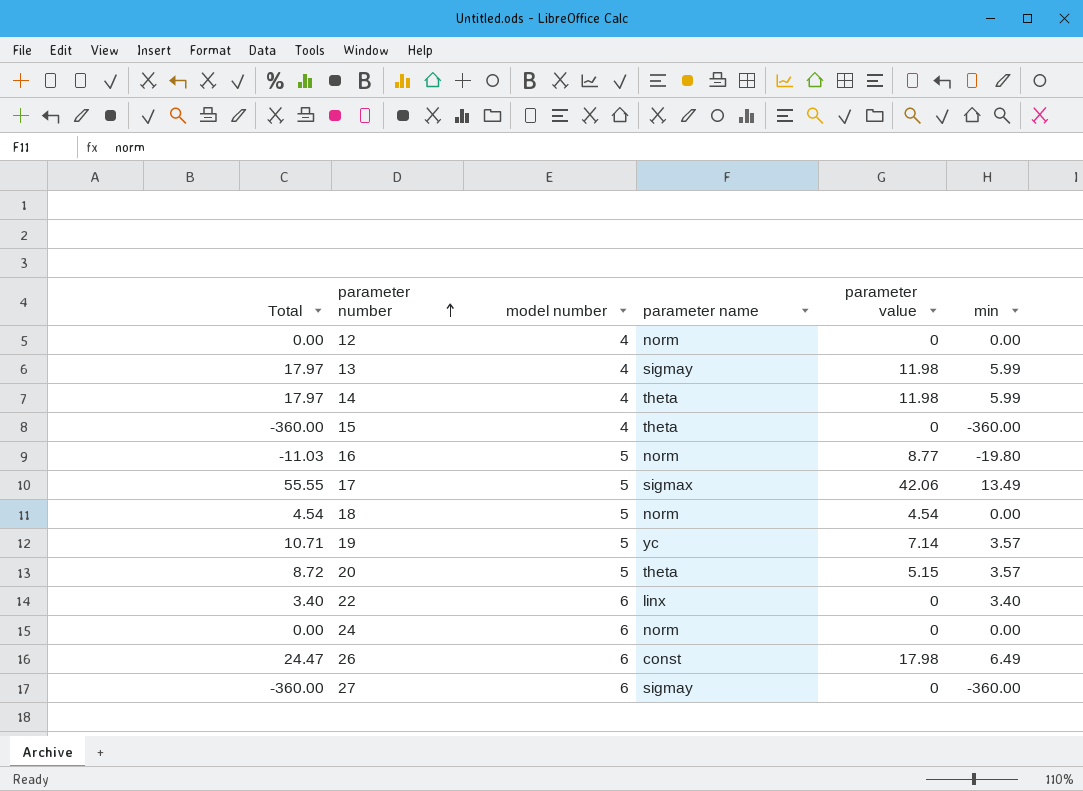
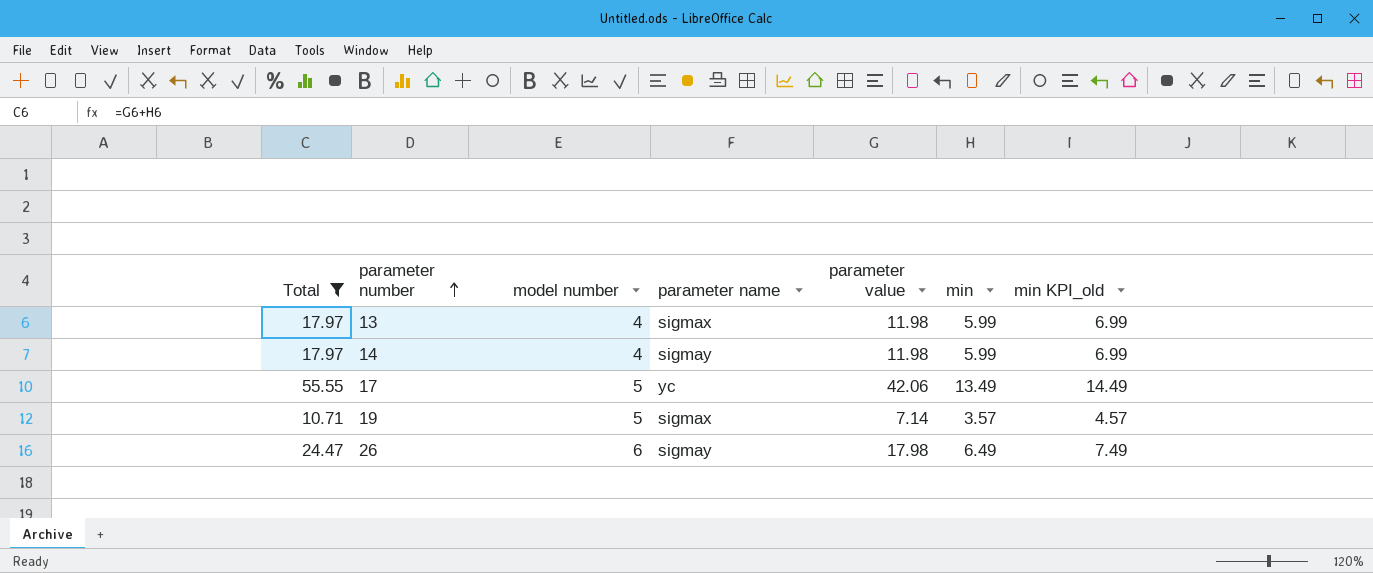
filter: none -> Total >= 10.71
column min KPI_old | formula: none -> [min] + 1
13 | parameter name: sigmay -> sigmax
14 | parameter name: theta -> sigmay
17 | parameter name: sigmax -> yc
19 | parameter name: yc -> sigmax
26 | parameter name: const -> sigmay

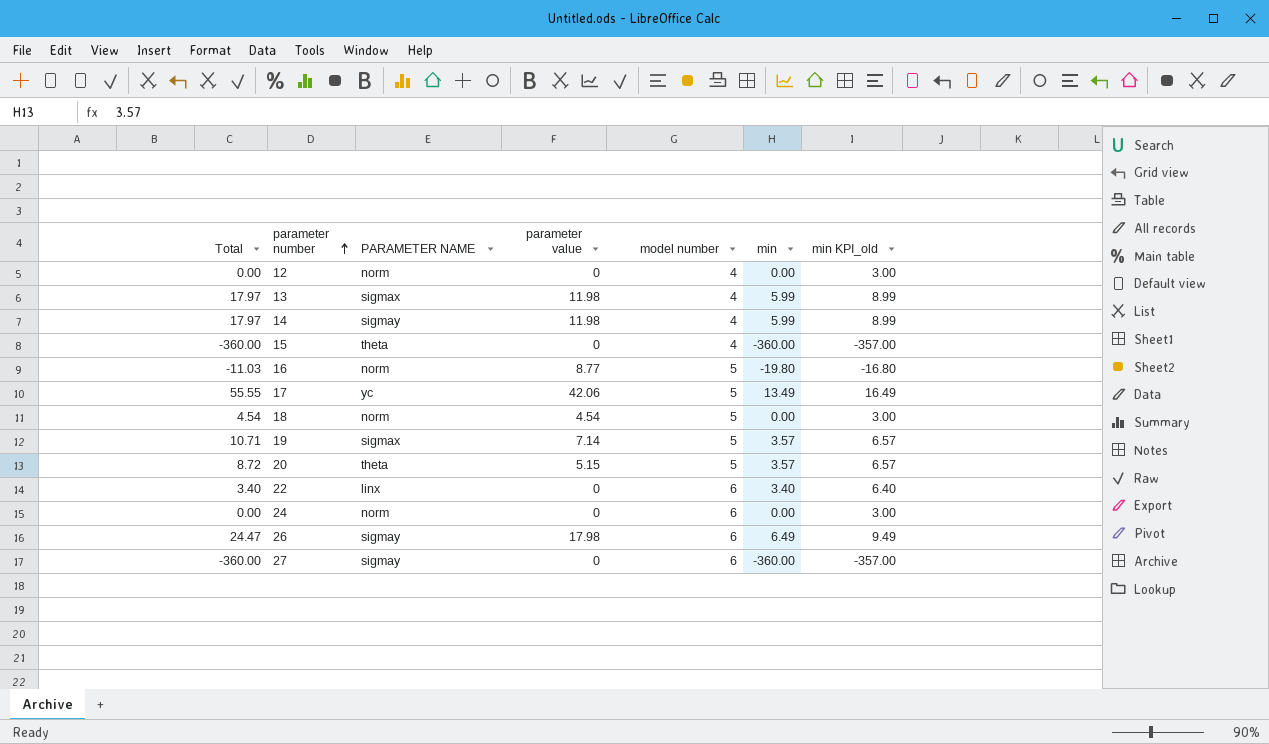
filter: Total >= 10.71 -> none
column name: parameter name -> PARAMETER NAME
column model number | position: 3 -> 5
column min KPI_old | formula: [min] + 1 -> [min] + 3

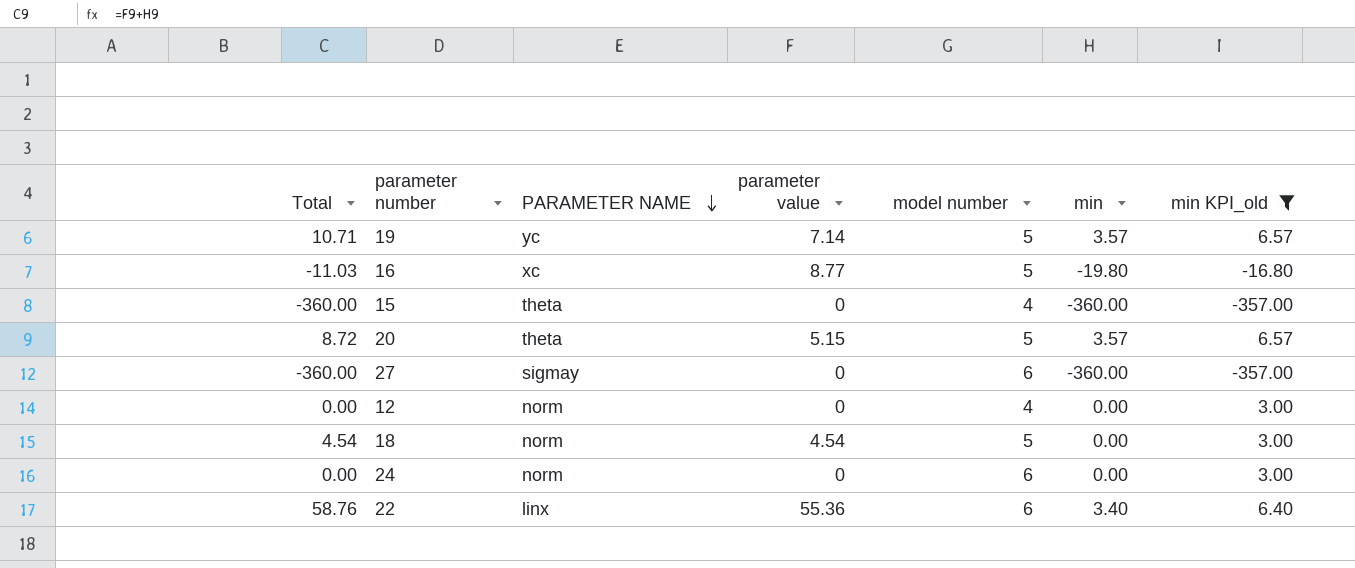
filter: none -> min KPI_old <= 6.57
row order: parameter number ascending -> PARAMETER NAME descending
19 | PARAMETER NAME: sigmax -> yc
16 | PARAMETER NAME: norm -> xc
22 | Total: 3.40 -> 58.76
22 | parameter value: 0 -> 55.36

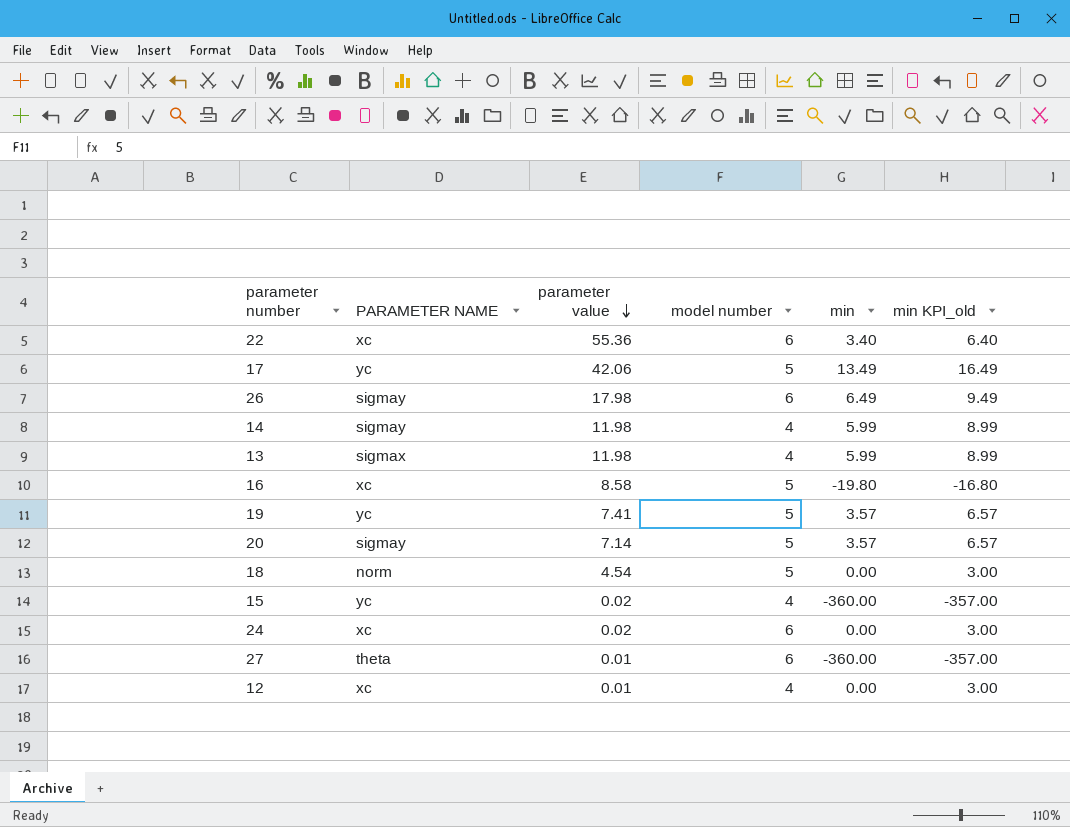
filter: min KPI_old <= 6.57 -> none
row order: PARAMETER NAME descending -> parameter value descending
column Total | formula: [parameter value] + [min] -> none
22 | PARAMETER NAME: linx -> xc
16 | parameter value: 8.77 -> 8.58
19 | parameter value: 7.14 -> 7.41
20 | PARAMETER NAME: theta -> sigmay
20 | parameter value: 5.15 -> 7.14
15 | PARAMETER NAME: theta -> yc
15 | parameter value: 0 -> 0.02
24 | PARAMETER NAME: norm -> xc
24 | parameter value: 0 -> 0.02
27 | PARAMETER NAME: sigmay -> theta
27 | parameter value: 0 -> 0.01
12 | PARAMETER NAME: norm -> xc
12 | parameter value: 0 -> 0.01

